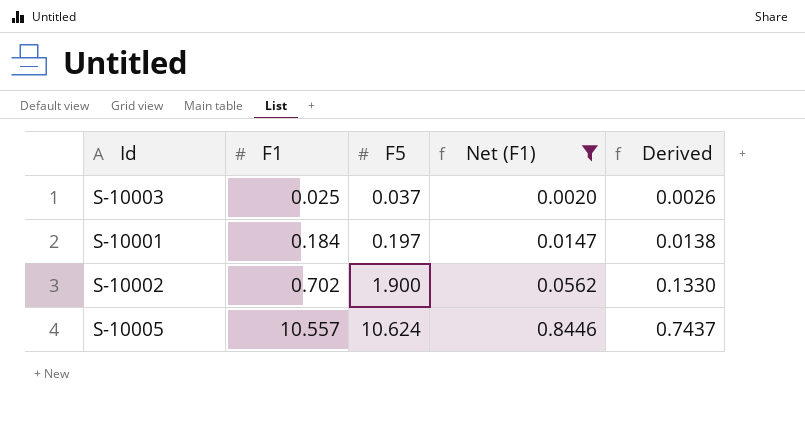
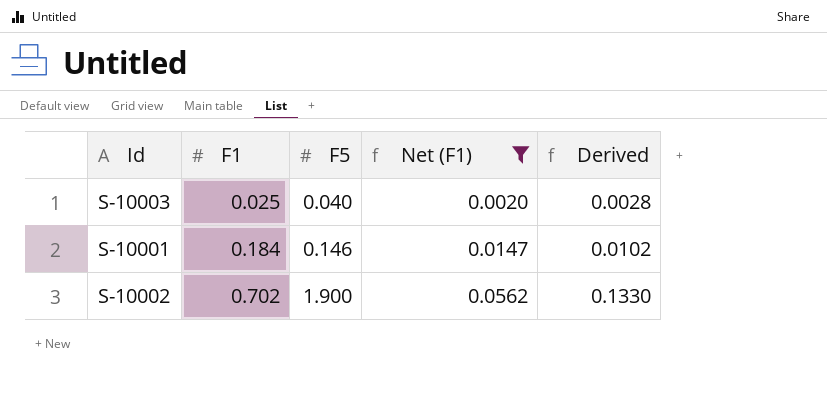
row S-10005: 10.557 | 10.624 | 0.8446 | 0.7437 -> none
S-10003 | F5: 0.037 -> 0.040
S-10003 | Derived: 0.0026 -> 0.0028
S-10001 | F5: 0.197 -> 0.146
S-10001 | Derived: 0.0138 -> 0.0102

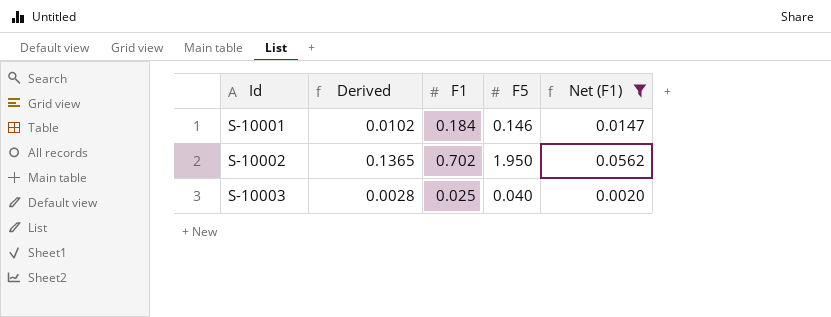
row order: F1 ascending -> Id ascending
column Derived | position: 5 -> 2
S-10002 | Derived: 0.1330 -> 0.1365
S-10002 | F5: 1.900 -> 1.950

